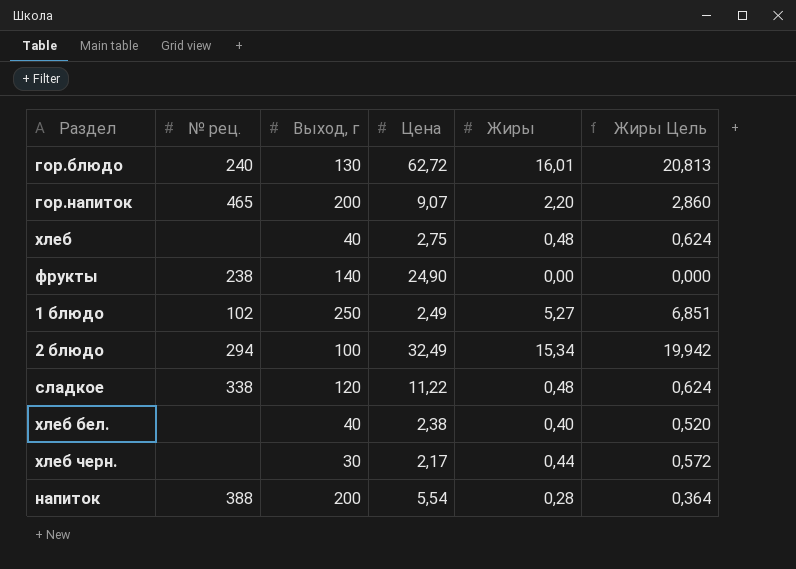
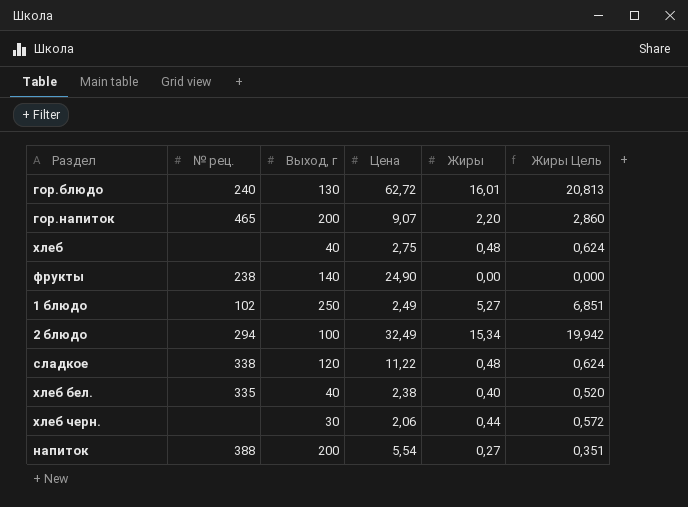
хлеб бел. | № рец.: none -> 335
хлеб черн. | Цена: 2,17 -> 2,06
напиток | Жиры: 0,28 -> 0,27
напиток | Жиры Цель: 0,364 -> 0,351

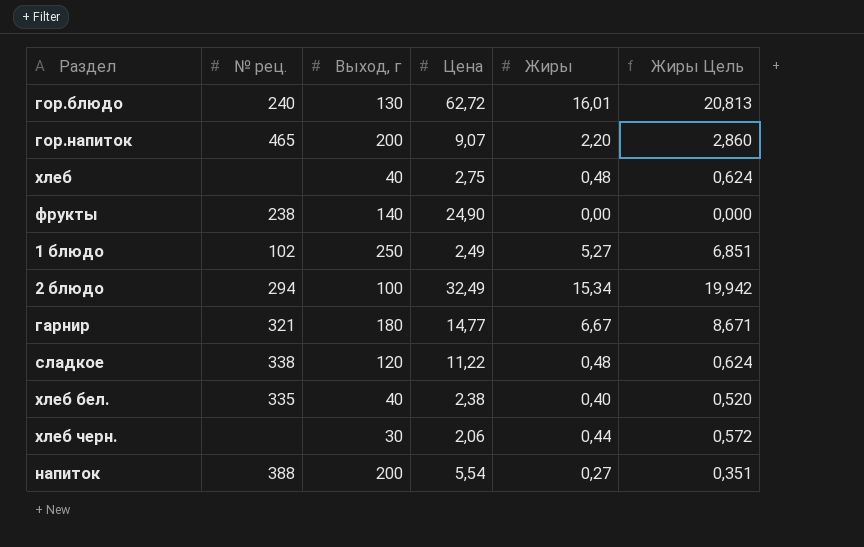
row гарнир: none -> 321 | 180 | 14,77 | 6,67 | 8,671

